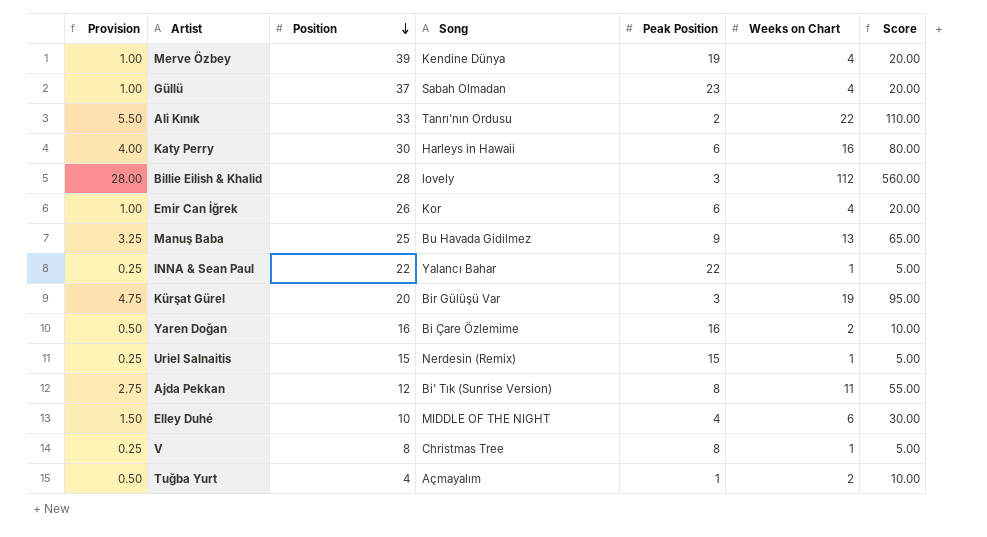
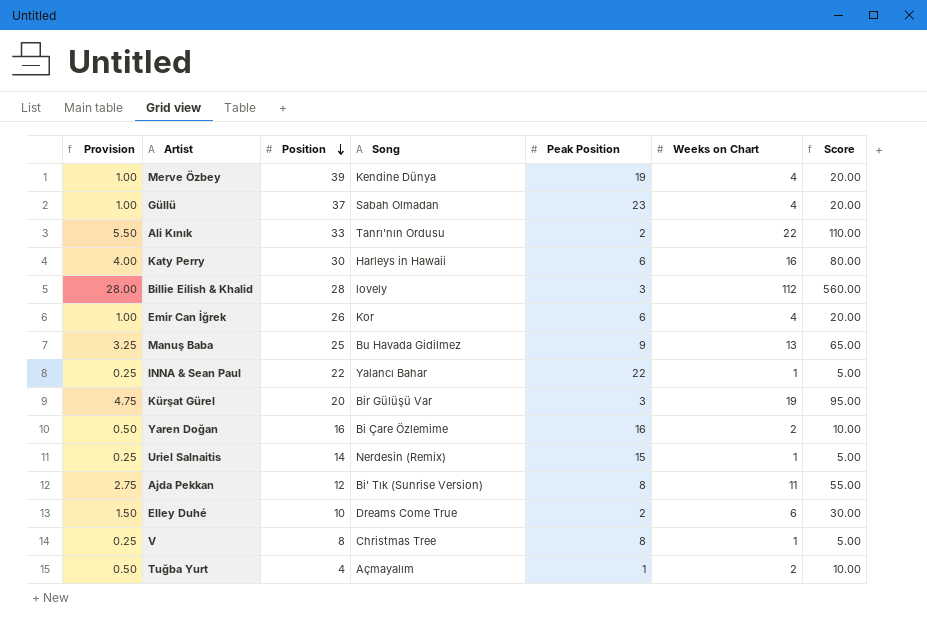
Uriel Salnaitis | Position: 15 -> 14
Elley Duhé | Song: MIDDLE OF THE NIGHT -> Dreams Come True
Elley Duhé | Peak Position: 4 -> 2

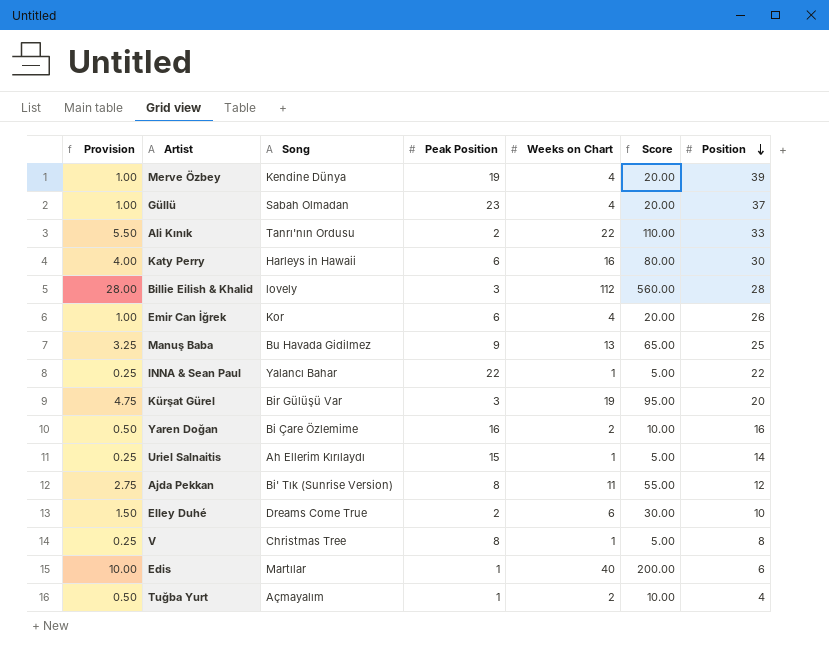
column Position | position: 3 -> 7
Uriel Salnaitis | Song: Nerdesin (Remix) -> Ah Ellerim Kırılaydı
row Edis: none -> 10.00 | Martılar | 1 | 40 | 200.00 | 6

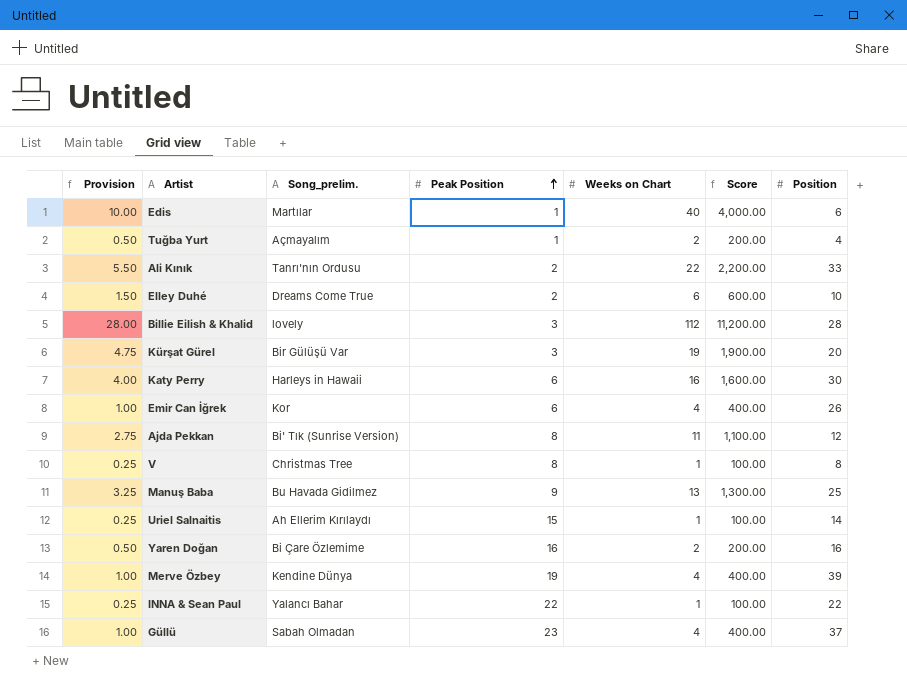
row order: Position descending -> Peak Position ascending
column name: Song -> Song_prelim.
column Score | formula: [Weeks on Chart] * 5 -> [Weeks on Chart] * 100

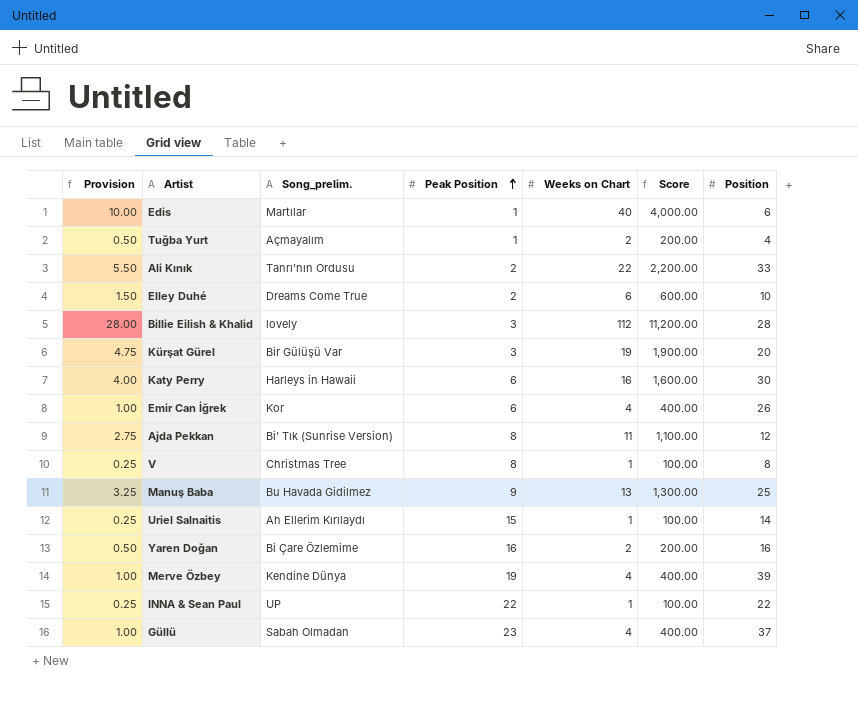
INNA & Sean Paul | Song_prelim.: Yalancı Bahar -> UP

